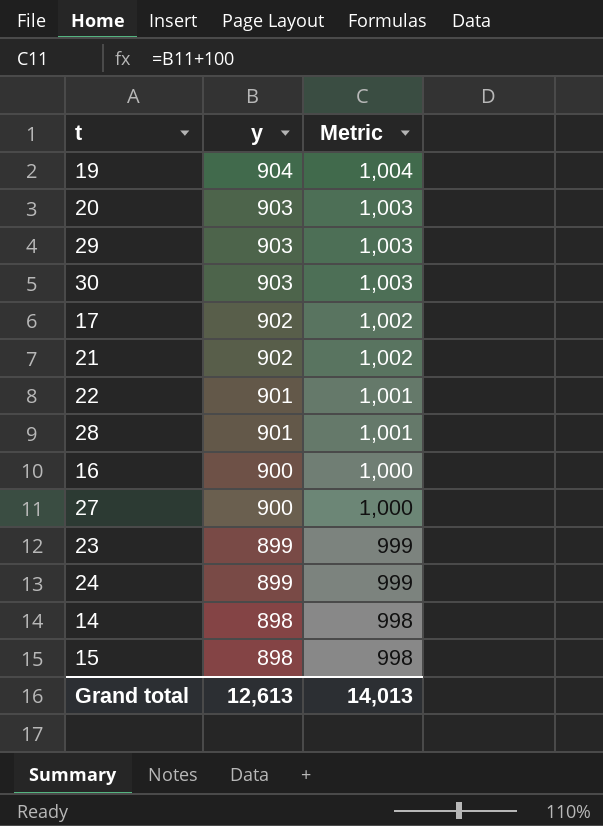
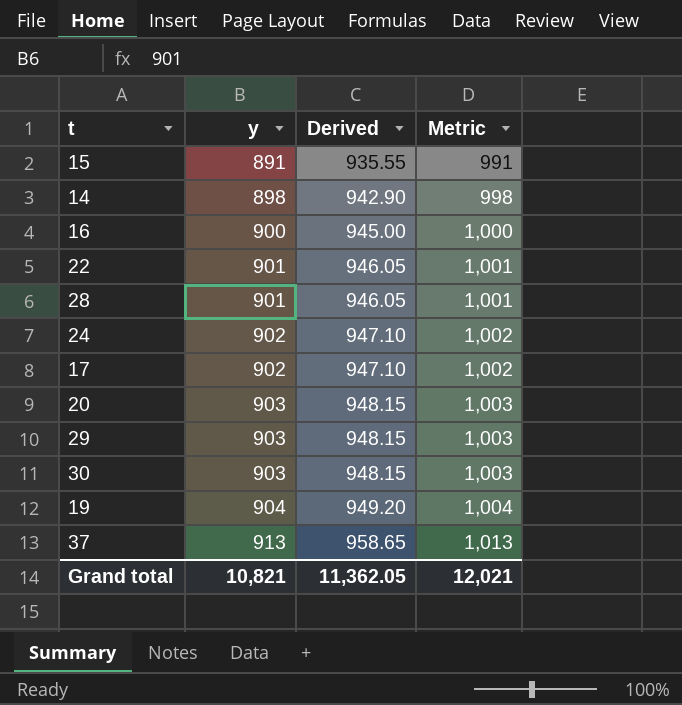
row order: y descending -> y ascending
column Derived | formula: none -> [y] * 1.05
row 21: 902 | 1,002 -> none
row 27: 900 | 1,000 -> none
row 23: 899 | 999 -> none
15 | y: 898 -> 891
15 | Metric: 998 -> 991
24 | y: 899 -> 902
24 | Metric: 999 -> 1,002
row 37: none -> 913 | 958.65 | 1,013
Grand total | y: 12,613 -> 10,821
Grand total | Metric: 14,013 -> 12,021

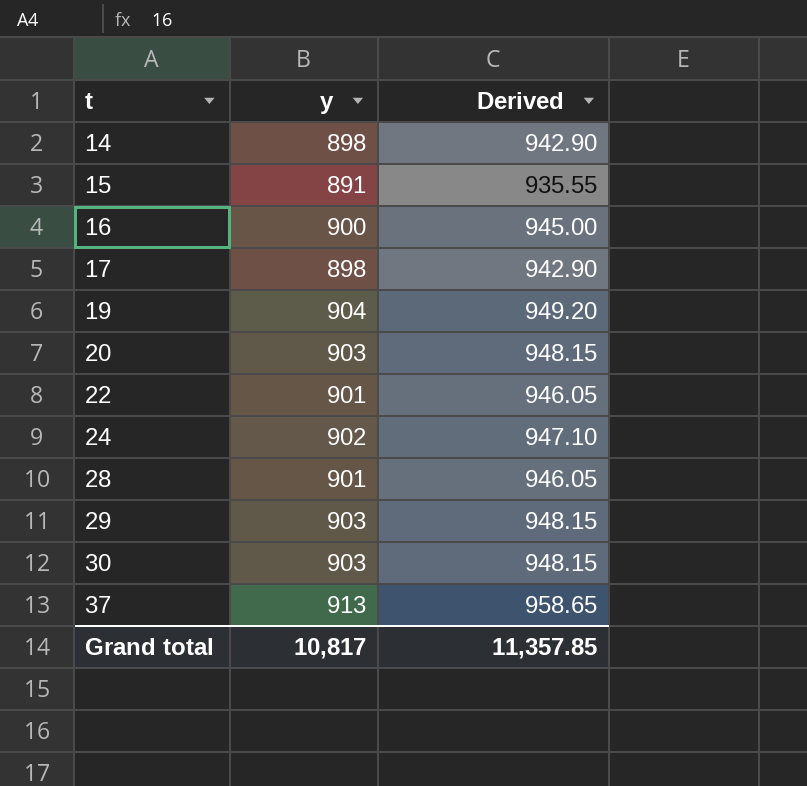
row order: y ascending -> t ascending
column Metric | formula: [y] + 100 -> none
17 | y: 902 -> 898
17 | Derived: 947.10 -> 942.90
Grand total | y: 10,821 -> 10,817
Grand total | Derived: 11,362.05 -> 11,357.85

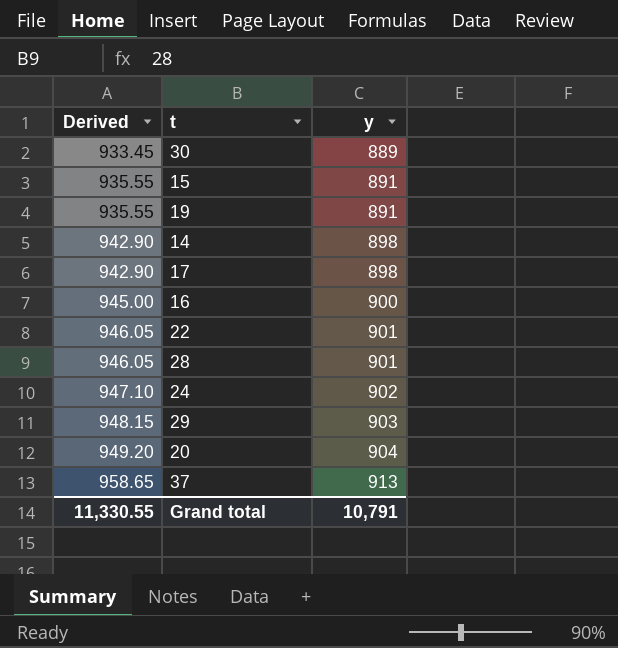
row order: t ascending -> Derived ascending
column Derived | position: 3 -> 1
30 | Derived: 948.15 -> 933.45
30 | y: 903 -> 889
19 | Derived: 949.20 -> 935.55
19 | y: 904 -> 891
20 | Derived: 948.15 -> 949.20
20 | y: 903 -> 904
Grand total | Derived: 11,357.85 -> 11,330.55
Grand total | y: 10,817 -> 10,791

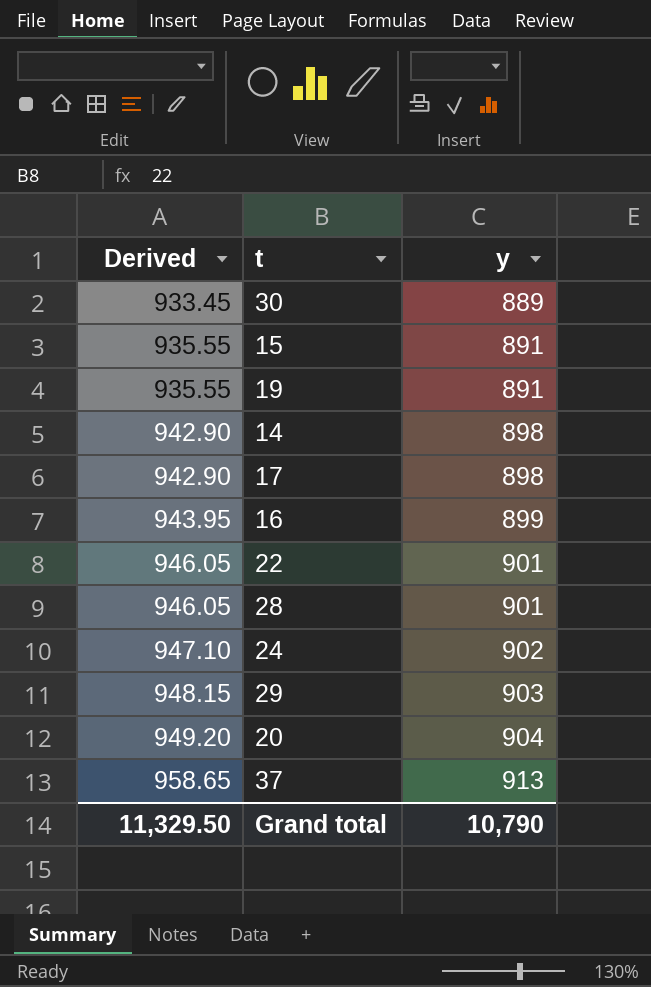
16 | Derived: 945.00 -> 943.95
16 | y: 900 -> 899
Grand total | Derived: 11,330.55 -> 11,329.50
Grand total | y: 10,791 -> 10,790

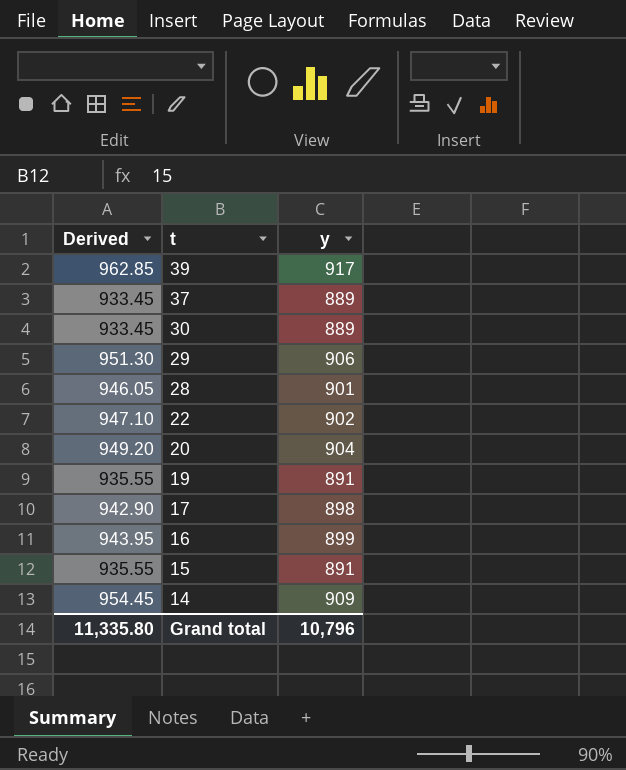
row order: Derived ascending -> t descending
row 24: 947.10 | 902 -> none
row 39: none -> 962.85 | 917
37 | Derived: 958.65 -> 933.45
37 | y: 913 -> 889
29 | Derived: 948.15 -> 951.30
29 | y: 903 -> 906
22 | Derived: 946.05 -> 947.10
22 | y: 901 -> 902
14 | Derived: 942.90 -> 954.45
14 | y: 898 -> 909
Grand total | Derived: 11,329.50 -> 11,335.80
Grand total | y: 10,790 -> 10,796

